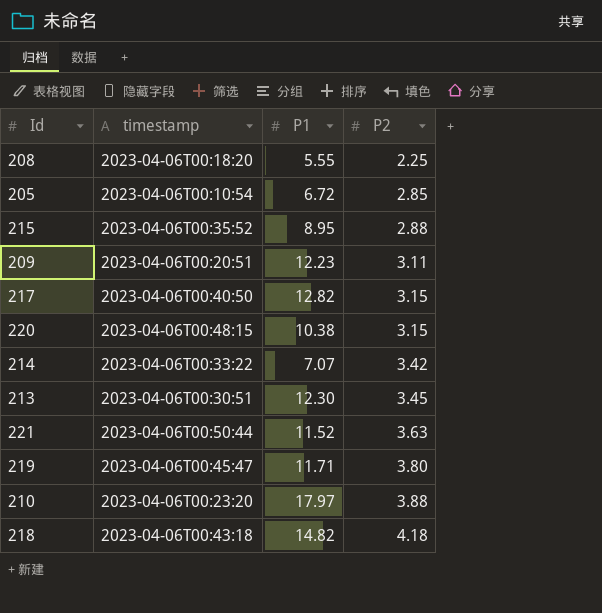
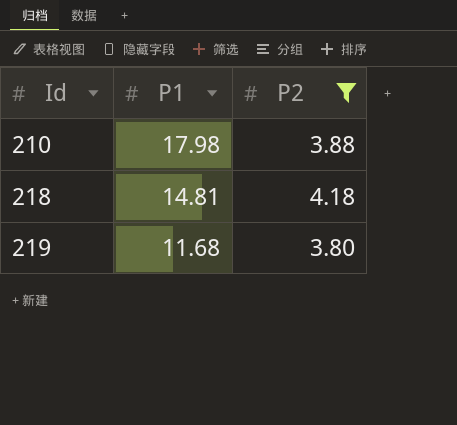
filter: none -> P2 >= 3.80
row order: P2 ascending -> Id ascending
column timestamp | position: 2 -> none
210 | P1: 17.97 -> 17.98
218 | P1: 14.82 -> 14.81
219 | P1: 11.71 -> 11.68

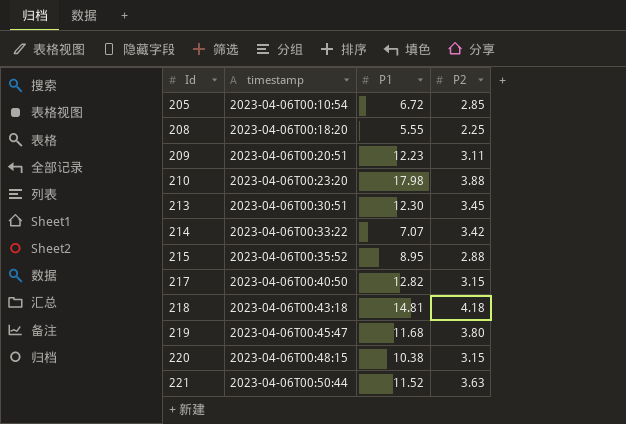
filter: P2 >= 3.80 -> none
column timestamp | position: none -> 2

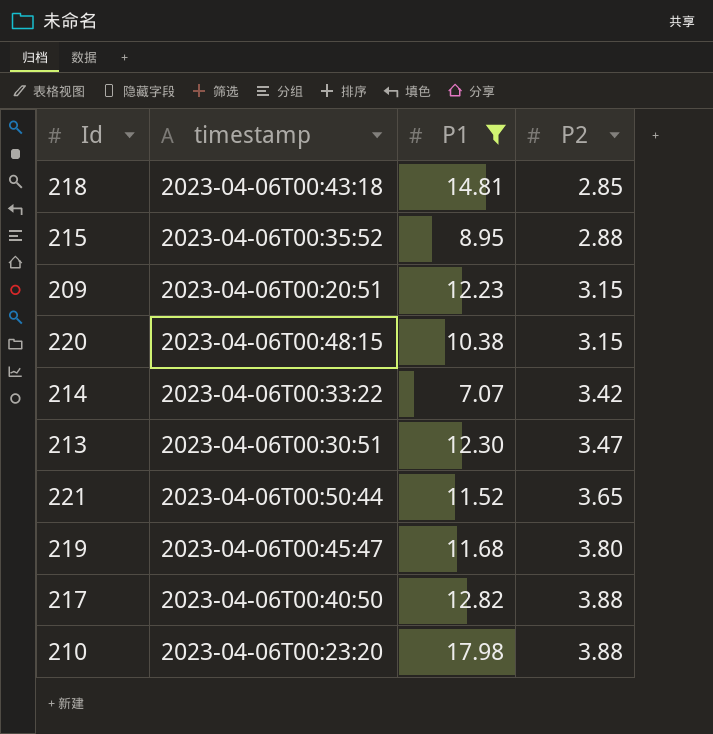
filter: none -> P1 >= 7.07
row order: Id ascending -> P2 ascending
218 | P2: 4.18 -> 2.85
209 | P2: 3.11 -> 3.15
213 | P2: 3.45 -> 3.47
221 | P2: 3.63 -> 3.65
217 | P2: 3.15 -> 3.88

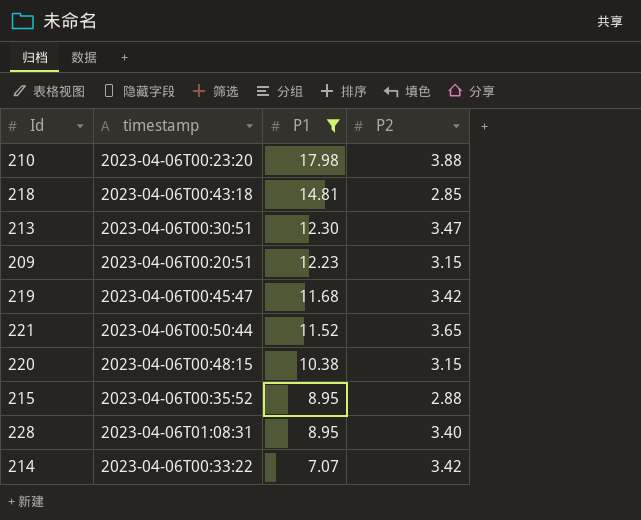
row order: P2 ascending -> P1 descending
row 217: 2023-04-06T00:40:50 | 12.82 | 3.88 -> none
219 | P2: 3.80 -> 3.42
row 228: none -> 2023-04-06T01:08:31 | 8.95 | 3.40

